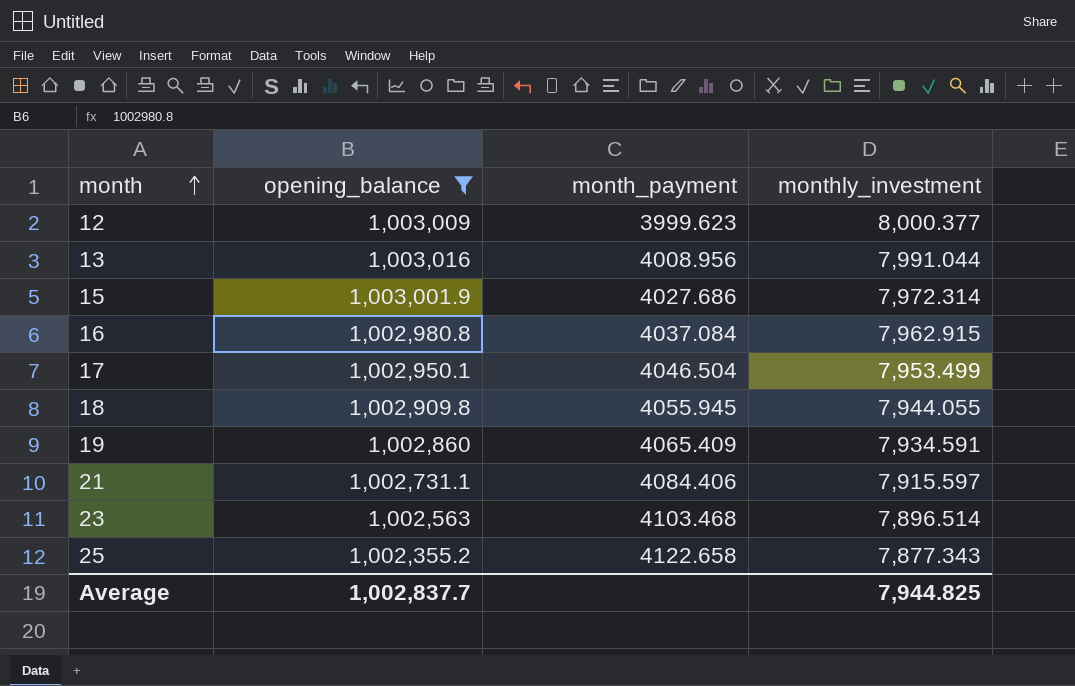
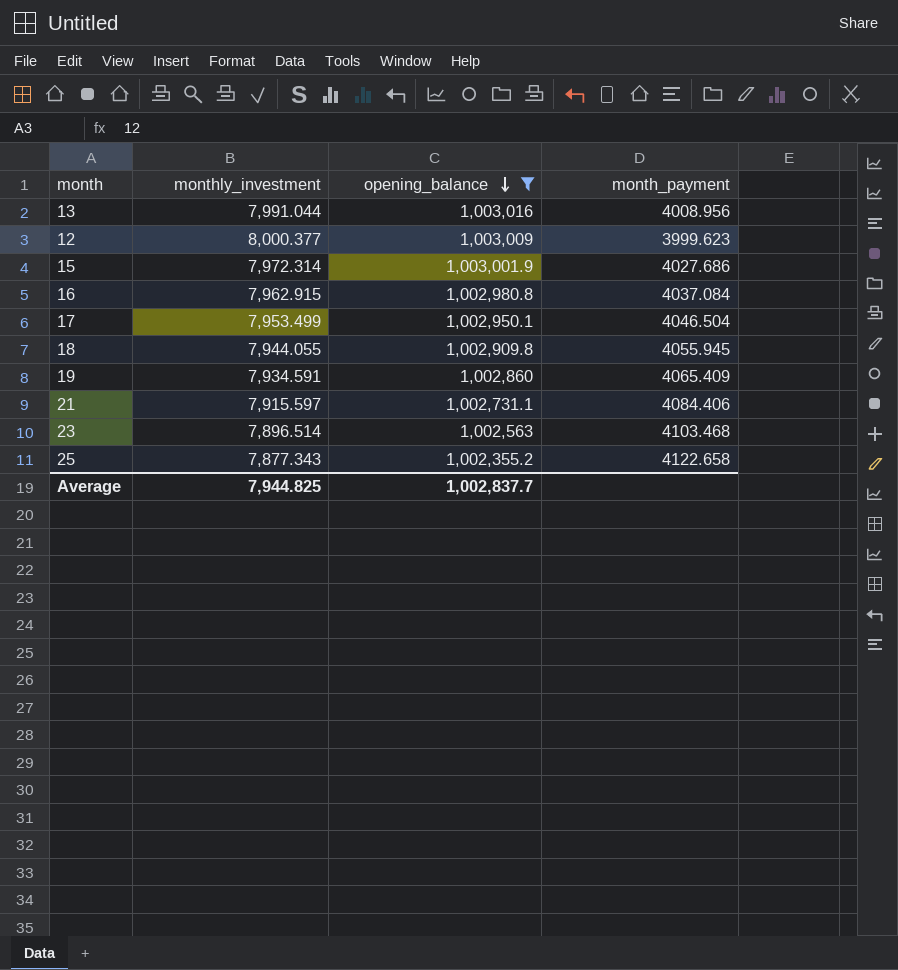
row order: month ascending -> opening_balance descending
column monthly_investment | position: 4 -> 2

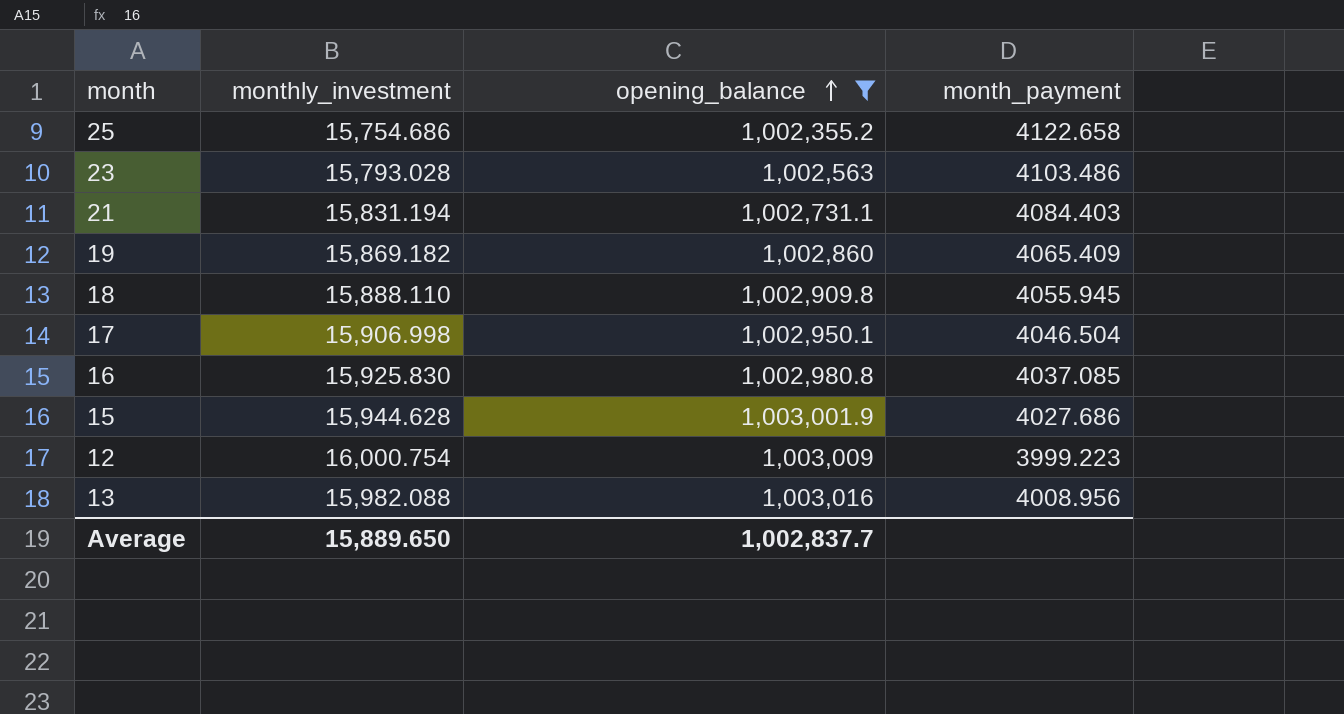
row order: opening_balance descending -> opening_balance ascending
25 | monthly_investment: 7,877.343 -> 15,754.686
23 | monthly_investment: 7,896.514 -> 15,793.028
23 | month_payment: 4103.468 -> 4103.486
21 | monthly_investment: 7,915.597 -> 15,831.194
21 | month_payment: 4084.406 -> 4084.403
19 | monthly_investment: 7,934.591 -> 15,869.182
18 | monthly_investment: 7,944.055 -> 15,888.110
17 | monthly_investment: 7,953.499 -> 15,906.998
16 | monthly_investment: 7,962.915 -> 15,925.830
16 | month_payment: 4037.084 -> 4037.085
15 | monthly_investment: 7,972.314 -> 15,944.628
12 | monthly_investment: 8,000.377 -> 16,000.754
12 | month_payment: 3999.623 -> 3999.223
13 | monthly_investment: 7,991.044 -> 15,982.088
Average | monthly_investment: 7,944.825 -> 15,889.650

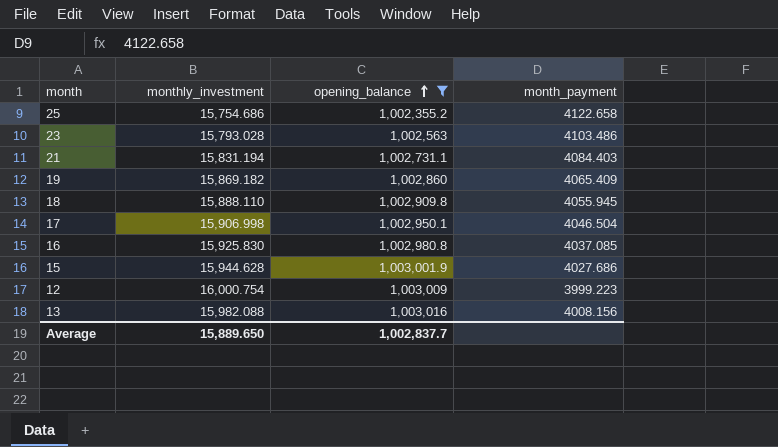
13 | month_payment: 4008.956 -> 4008.156

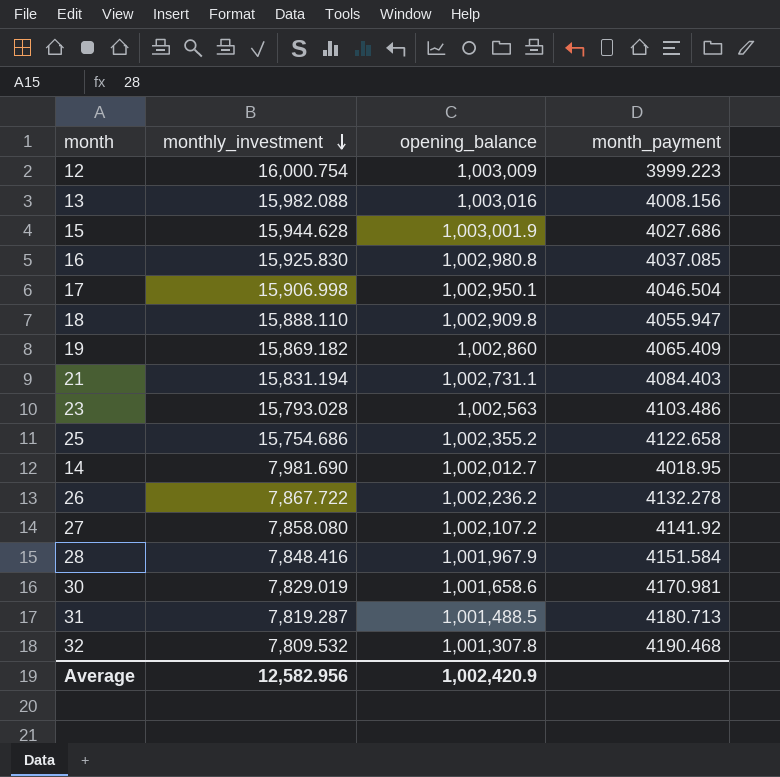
filter: opening_balance >= 1,002,355.2 -> none
row order: opening_balance ascending -> monthly_investment descending
18 | month_payment: 4055.945 -> 4055.947
Average | monthly_investment: 15,889.650 -> 12,582.956
Average | opening_balance: 1,002,837.7 -> 1,002,420.9

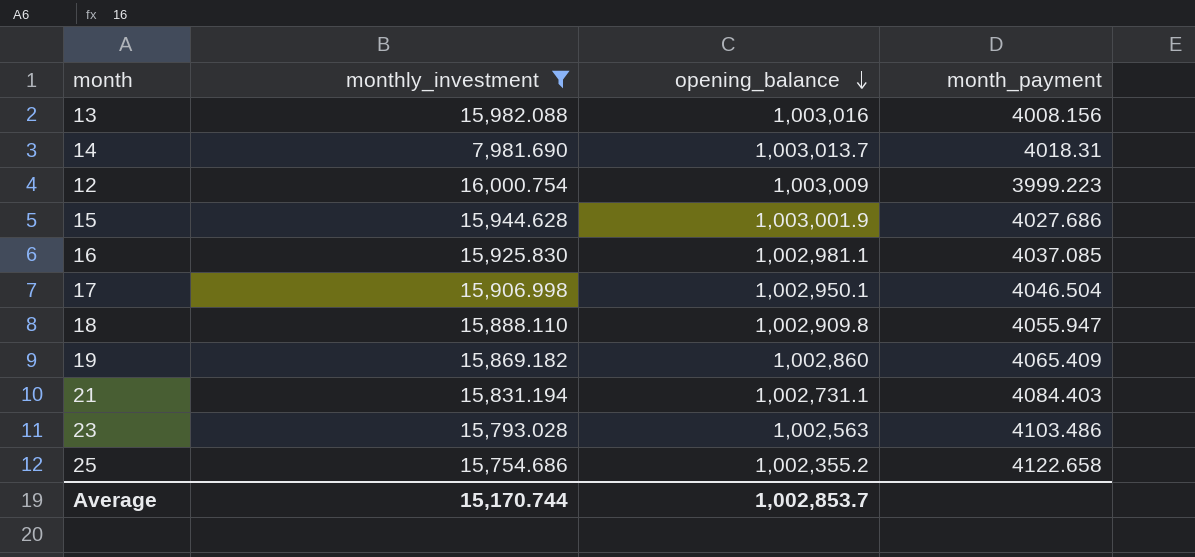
filter: none -> monthly_investment >= 7,981.690
row order: monthly_investment descending -> opening_balance descending
14 | opening_balance: 1,002,012.7 -> 1,003,013.7
14 | month_payment: 4018.95 -> 4018.31
16 | opening_balance: 1,002,980.8 -> 1,002,981.1
Average | monthly_investment: 12,582.956 -> 15,170.744
Average | opening_balance: 1,002,420.9 -> 1,002,853.7

